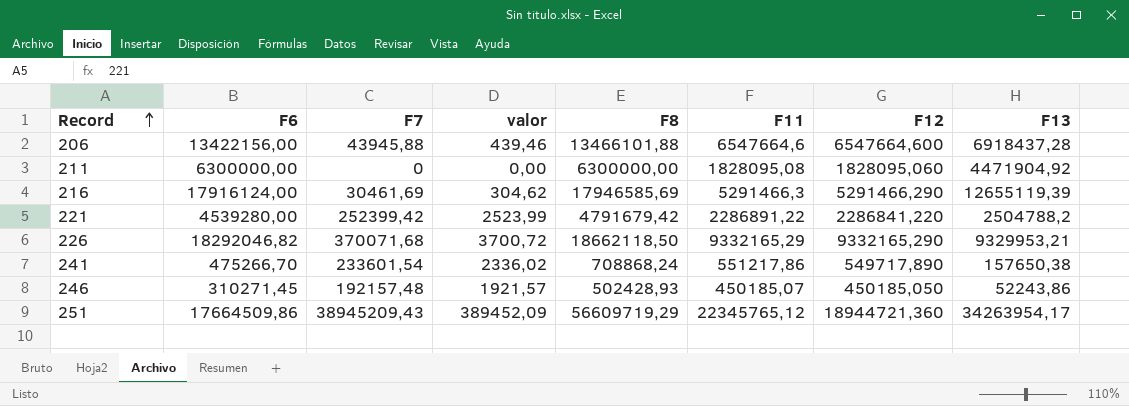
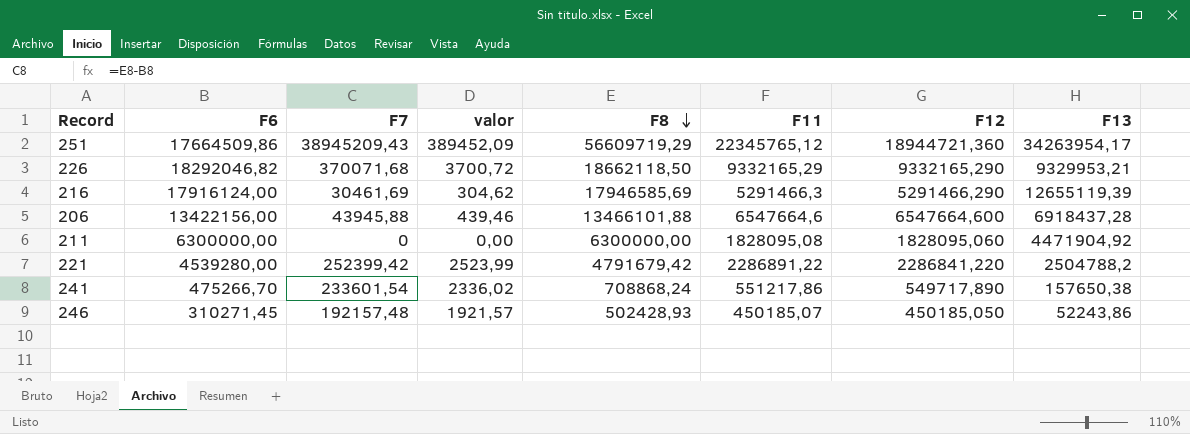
row order: Record ascending -> F8 descending

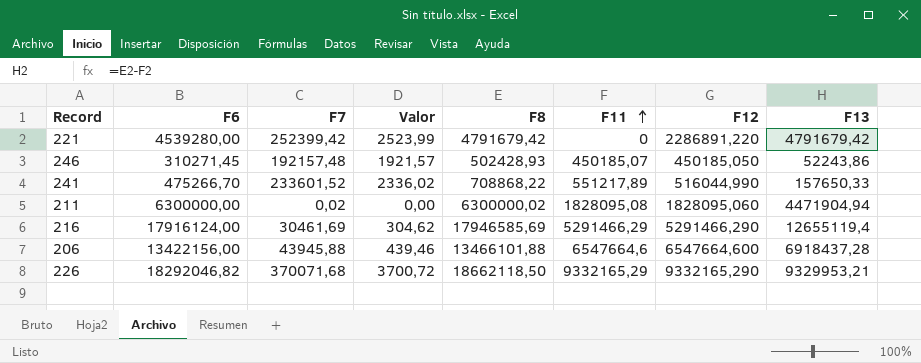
row order: F8 descending -> F11 ascending
column name: valor -> Valor
row 251: 17664509,86 | 38945209,43 | 389452,09 | 56609719,29 | 22345765,12 | 18944721,360 | 34263954,17 -> none
221 | F11: 2286891,22 -> 0
221 | F12: 2286841,220 -> 2286891,220
221 | F13: 2504788,2 -> 4791679,42
241 | F7: 233601,54 -> 233601,52
241 | F8: 708868,24 -> 708868,22
241 | F11: 551217,86 -> 551217,89
241 | F12: 549717,890 -> 516044,990
241 | F13: 157650,38 -> 157650,33
211 | F7: 0 -> 0,02
211 | F8: 6300000,00 -> 6300000,02
211 | F13: 4471904,92 -> 4471904,94
216 | F11: 5291466,3 -> 5291466,29
216 | F13: 12655119,39 -> 12655119,4

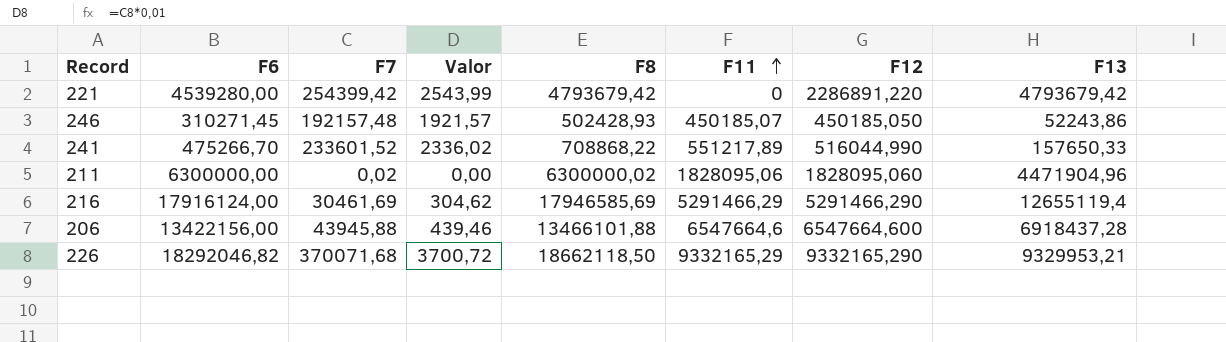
221 | F7: 252399,42 -> 254399,42
221 | Valor: 2523,99 -> 2543,99
221 | F8: 4791679,42 -> 4793679,42
221 | F13: 4791679,42 -> 4793679,42
211 | F11: 1828095,08 -> 1828095,06
211 | F13: 4471904,94 -> 4471904,96

